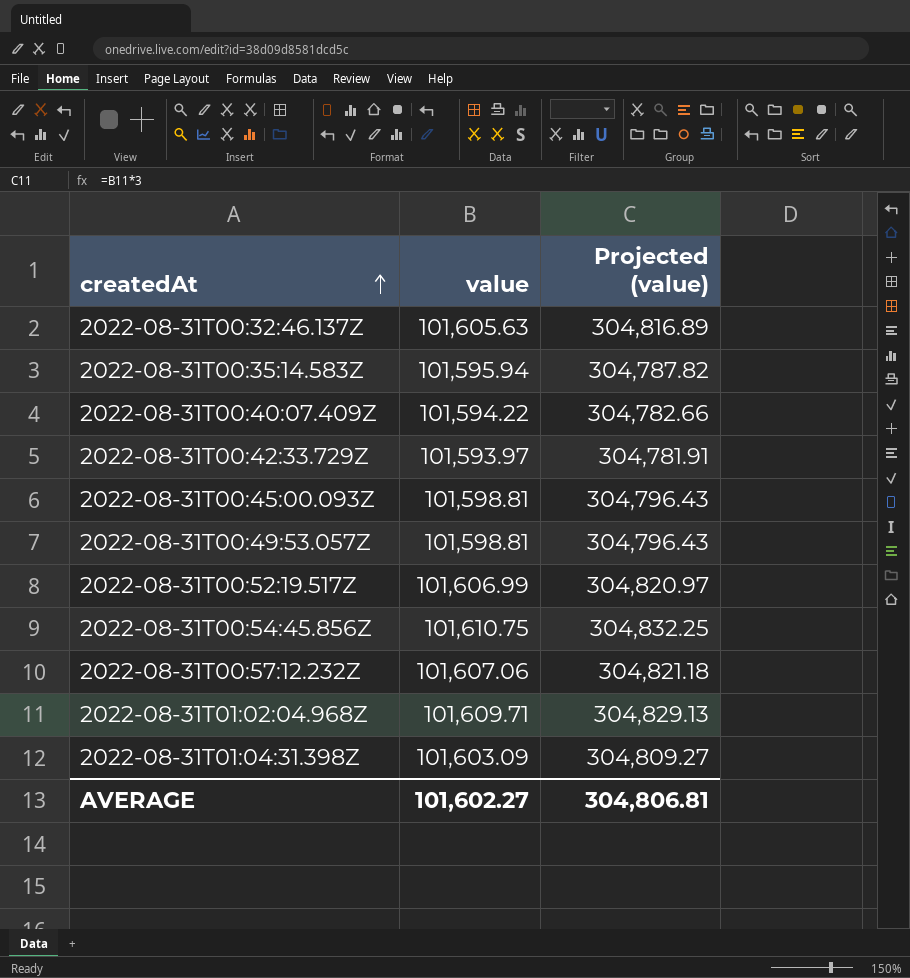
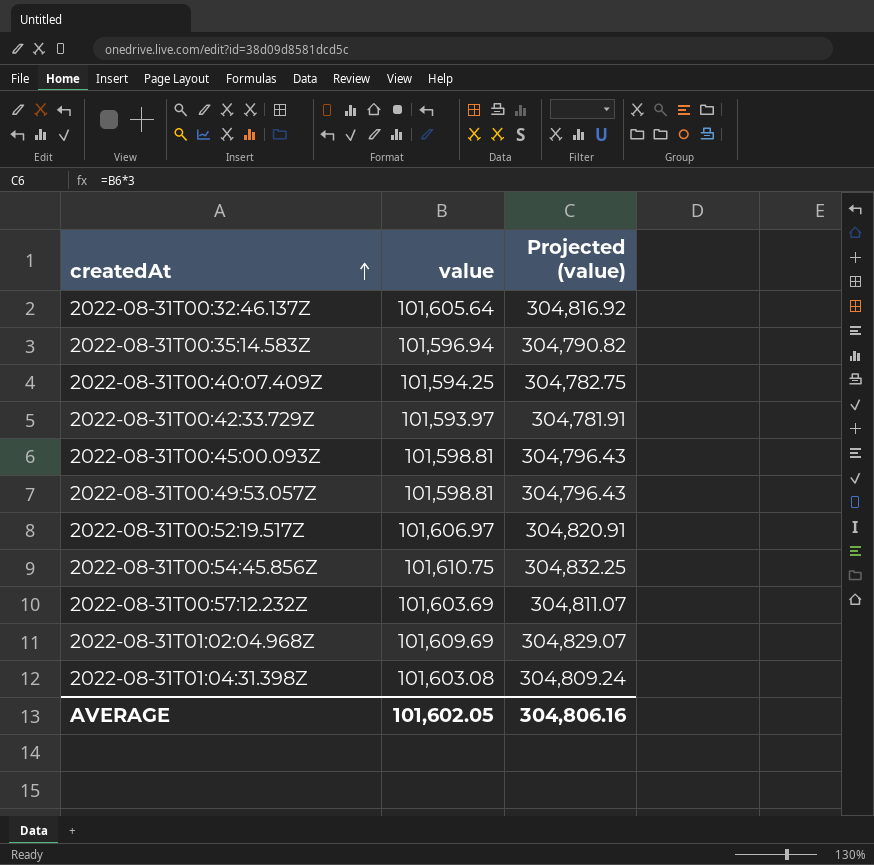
2022-08-31T00:32:46.137Z | value: 101,605.63 -> 101,605.64
2022-08-31T00:32:46.137Z | Projected (value): 304,816.89 -> 304,816.92
2022-08-31T00:35:14.583Z | value: 101,595.94 -> 101,596.94
2022-08-31T00:35:14.583Z | Projected (value): 304,787.82 -> 304,790.82
2022-08-31T00:40:07.409Z | value: 101,594.22 -> 101,594.25
2022-08-31T00:40:07.409Z | Projected (value): 304,782.66 -> 304,782.75
2022-08-31T00:52:19.517Z | value: 101,606.99 -> 101,606.97
2022-08-31T00:52:19.517Z | Projected (value): 304,820.97 -> 304,820.91
2022-08-31T00:57:12.232Z | value: 101,607.06 -> 101,603.69
2022-08-31T00:57:12.232Z | Projected (value): 304,821.18 -> 304,811.07
2022-08-31T01:02:04.968Z | value: 101,609.71 -> 101,609.69
2022-08-31T01:02:04.968Z | Projected (value): 304,829.13 -> 304,829.07
2022-08-31T01:04:31.398Z | value: 101,603.09 -> 101,603.08
2022-08-31T01:04:31.398Z | Projected (value): 304,809.27 -> 304,809.24
AVERAGE | value: 101,602.27 -> 101,602.05
AVERAGE | Projected (value): 304,806.81 -> 304,806.16

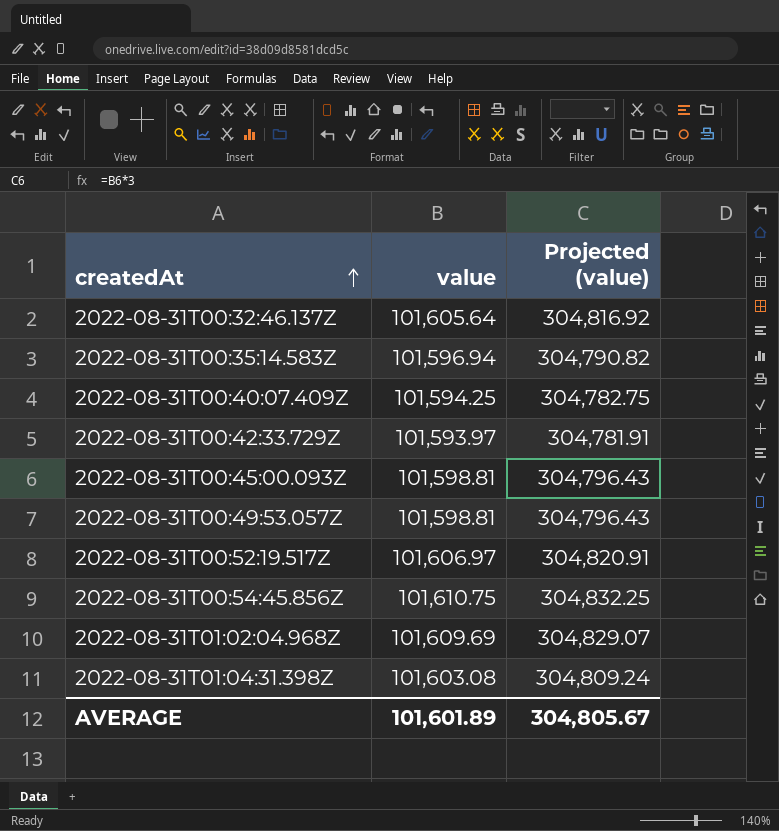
row 2022-08-31T00:57:12.232Z: 101,603.69 | 304,811.07 -> none
AVERAGE | value: 101,602.05 -> 101,601.89
AVERAGE | Projected (value): 304,806.16 -> 304,805.67

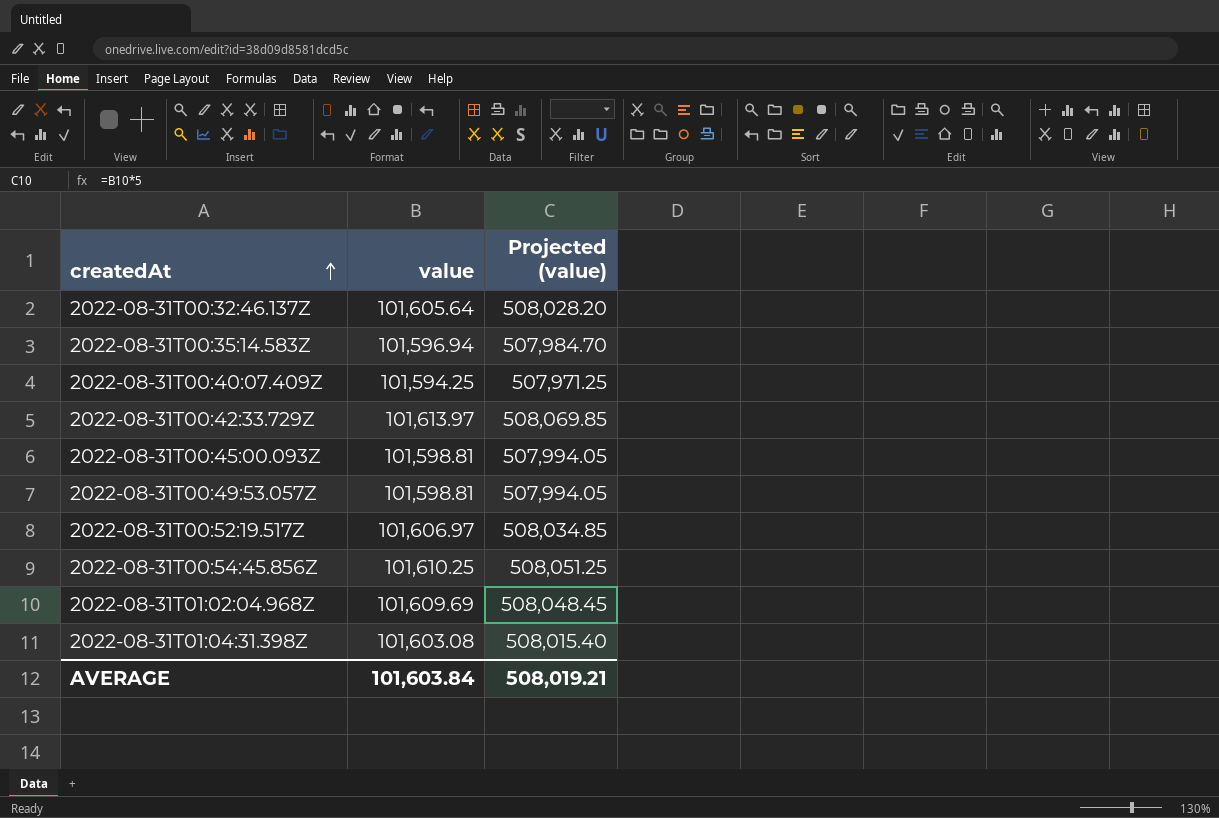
column Projected (value) | formula: [value] * 3 -> [value] * 5
2022-08-31T00:42:33.729Z | value: 101,593.97 -> 101,613.97
2022-08-31T00:54:45.856Z | value: 101,610.75 -> 101,610.25
AVERAGE | value: 101,601.89 -> 101,603.84
AVERAGE | Projected (value): 304,805.67 -> 508,019.21

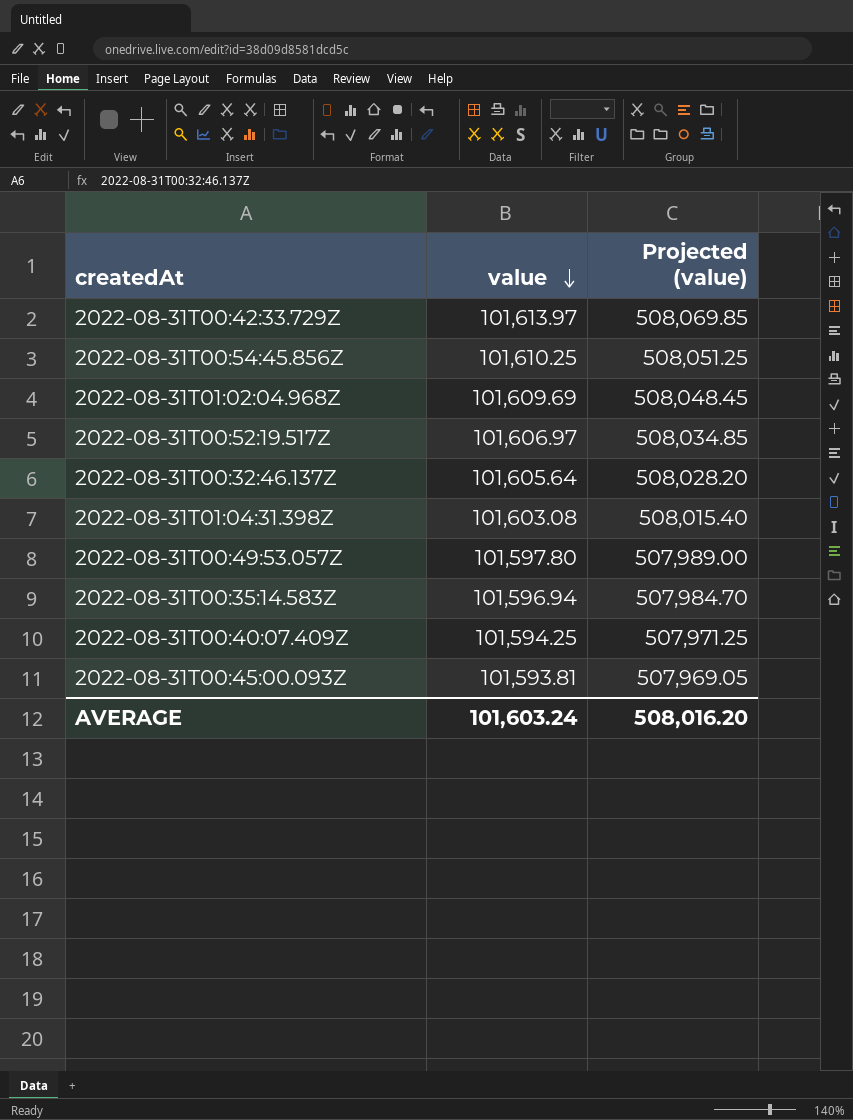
row order: createdAt ascending -> value descending
2022-08-31T00:49:53.057Z | value: 101,598.81 -> 101,597.80
2022-08-31T00:49:53.057Z | Projected (value): 507,994.05 -> 507,989.00
2022-08-31T00:45:00.093Z | value: 101,598.81 -> 101,593.81
2022-08-31T00:45:00.093Z | Projected (value): 507,994.05 -> 507,969.05
AVERAGE | value: 101,603.84 -> 101,603.24
AVERAGE | Projected (value): 508,019.21 -> 508,016.20

